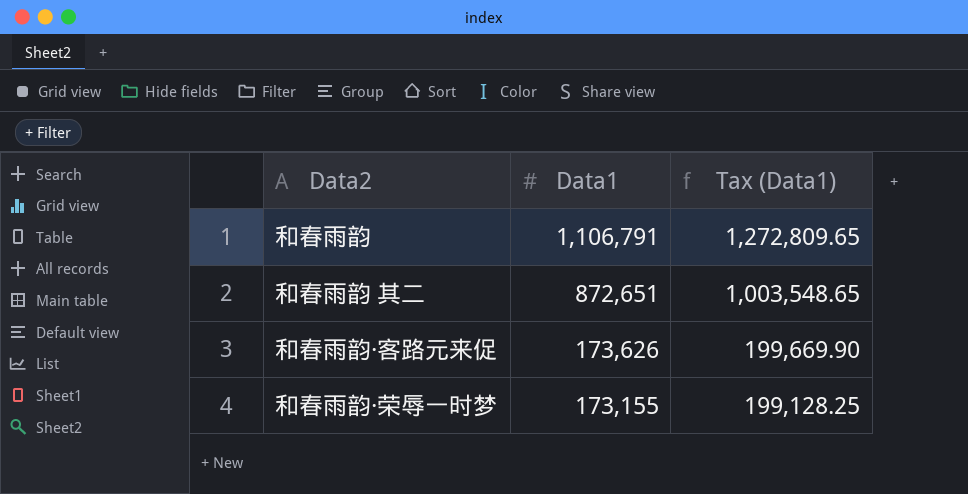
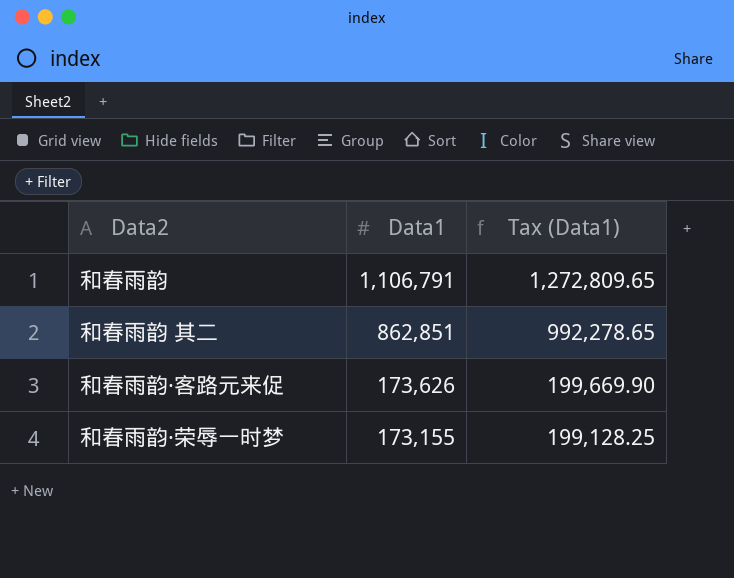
和春雨韵 其二 | Data1: 872,651 -> 862,851
和春雨韵 其二 | Tax (Data1): 1,003,548.65 -> 992,278.65

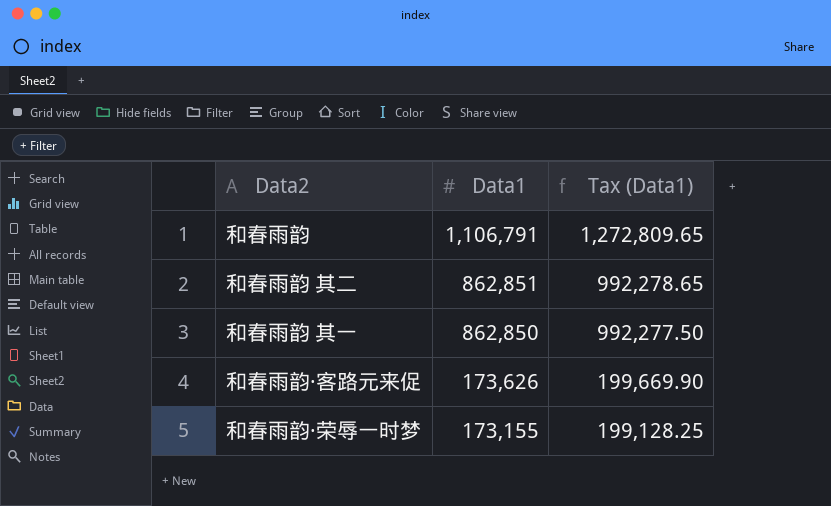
row 和春雨韵 其一: none -> 862,850 | 992,277.50

